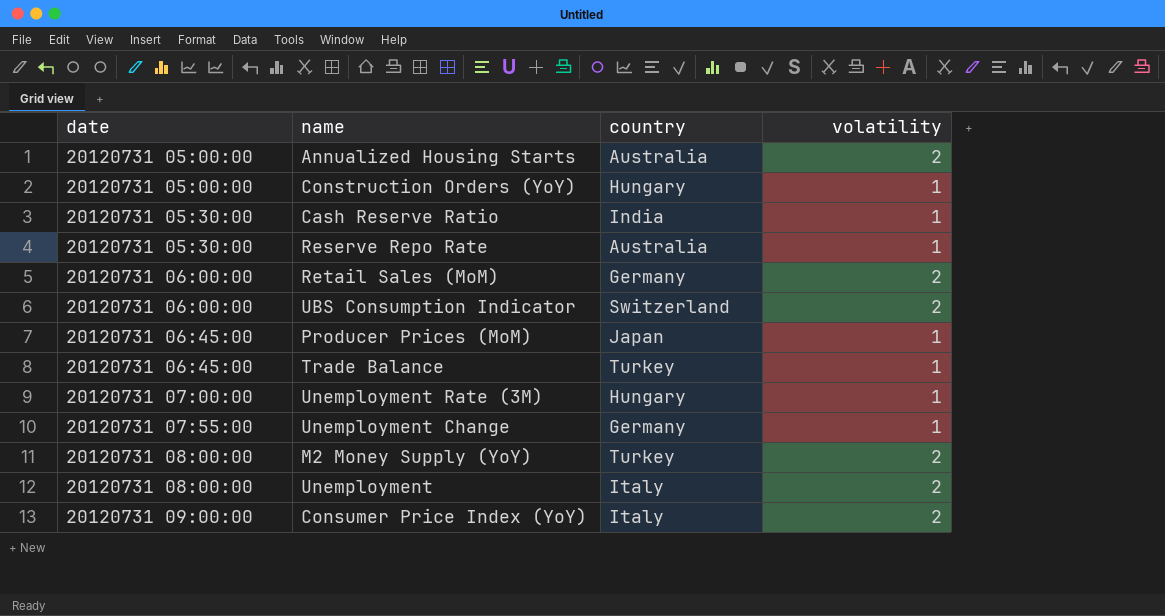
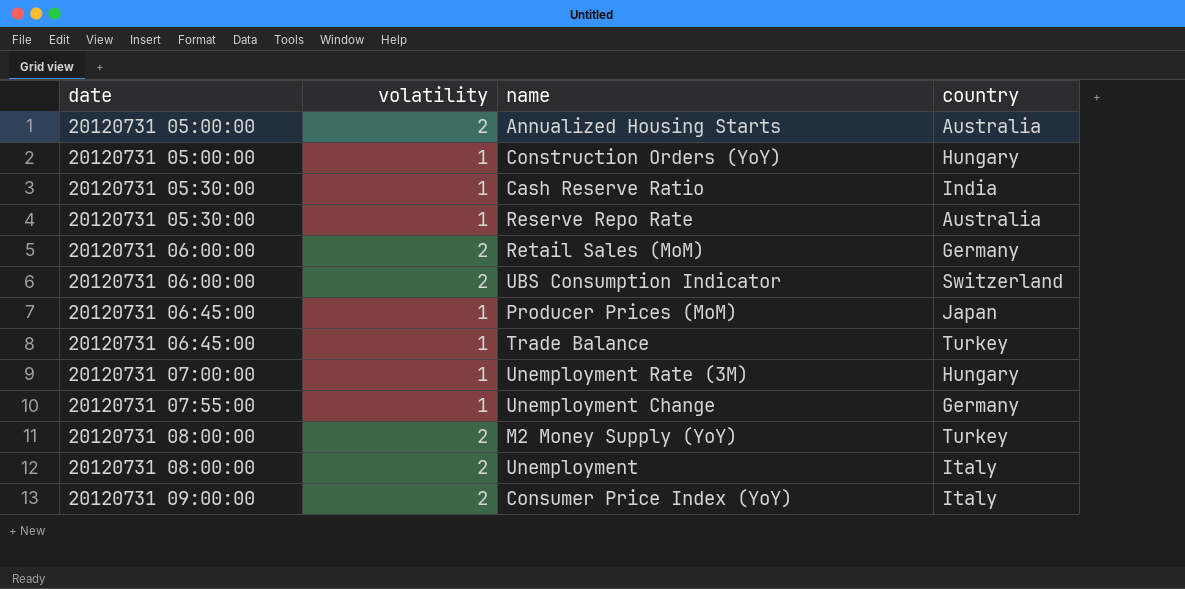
column volatility | position: 4 -> 2

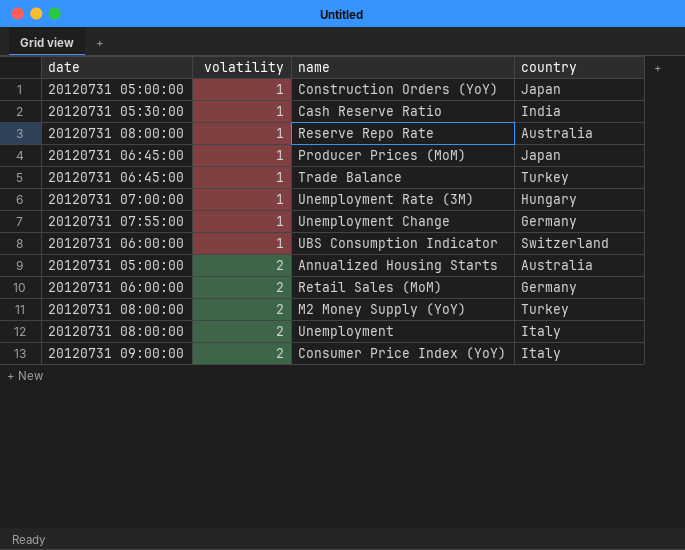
row order: date ascending -> volatility ascending
Construction Orders (YoY) | country: Hungary -> Japan
Reserve Repo Rate | date: 20120731 05:30:00 -> 20120731 08:00:00
UBS Consumption Indicator | volatility: 2 -> 1

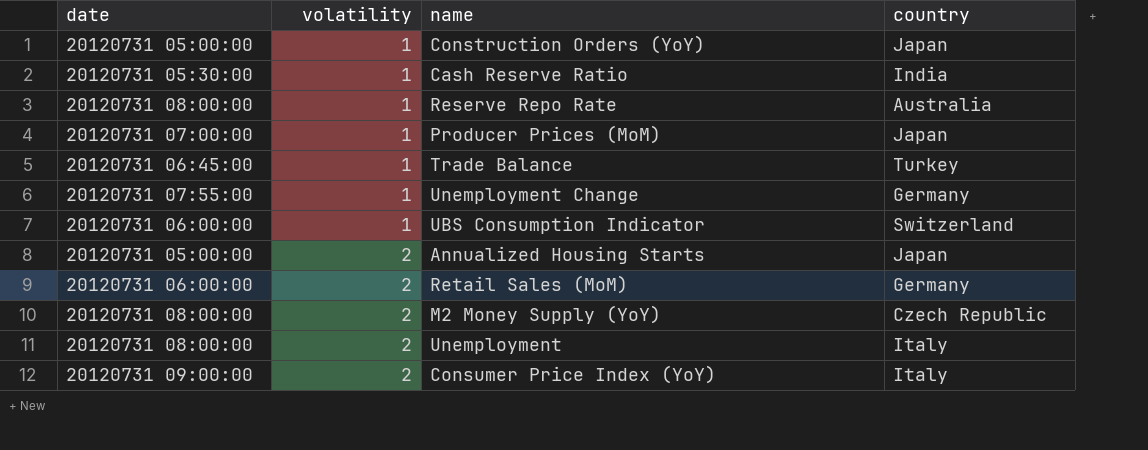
row Unemployment Rate (3M): 20120731 07:00:00 | 1 | Hungary -> none
Producer Prices (MoM) | date: 20120731 06:45:00 -> 20120731 07:00:00
Annualized Housing Starts | country: Australia -> Japan
M2 Money Supply (YoY) | country: Turkey -> Czech Republic

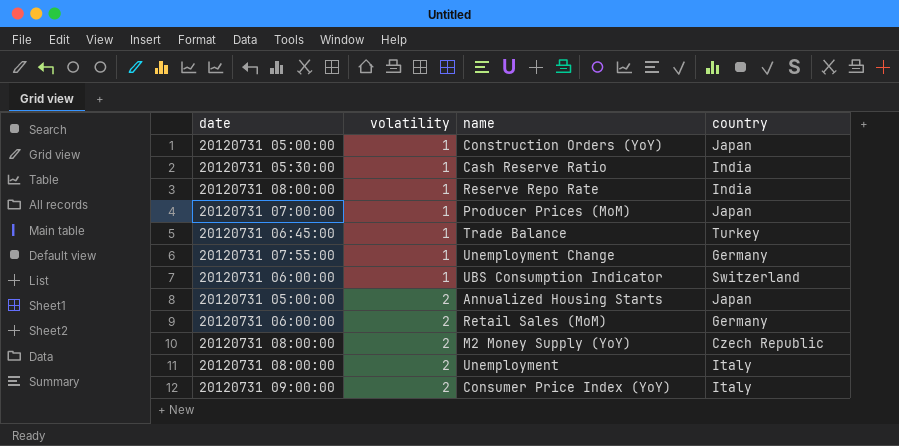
Reserve Repo Rate | country: Australia -> India

